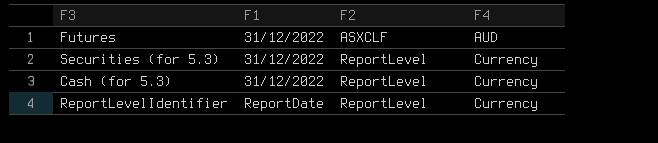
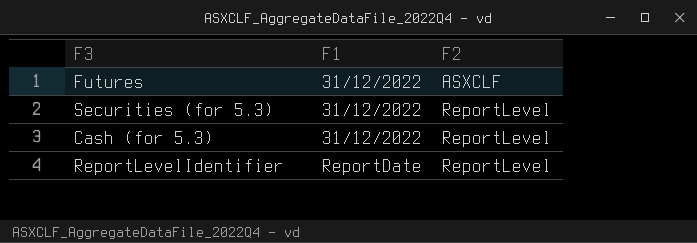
column F4 | position: 4 -> none

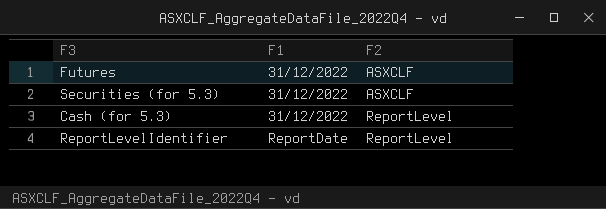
Securities (for 5.3) | F2: ReportLevel -> ASXCLF

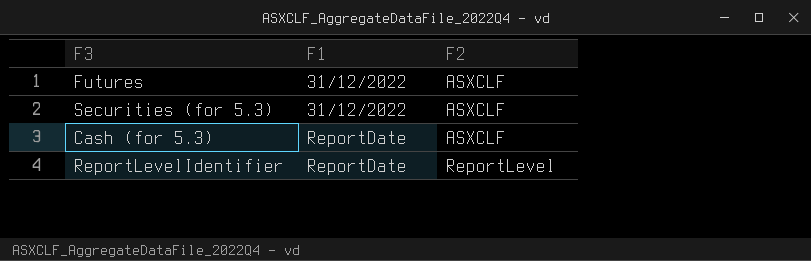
Cash (for 5.3) | F1: 31/12/2022 -> ReportDate
Cash (for 5.3) | F2: ReportLevel -> ASXCLF

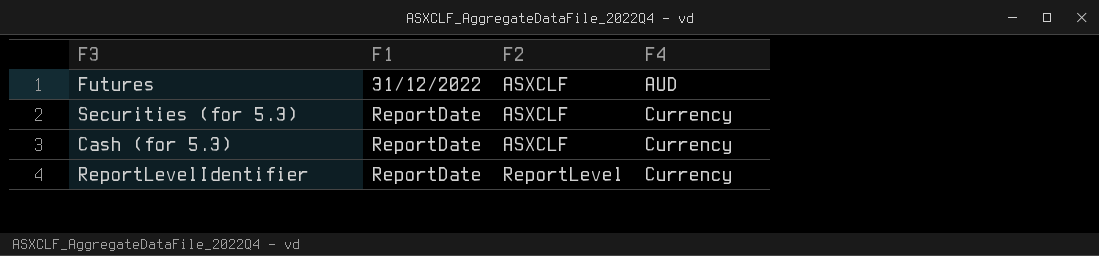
column F4 | position: none -> 4
Securities (for 5.3) | F1: 31/12/2022 -> ReportDate

